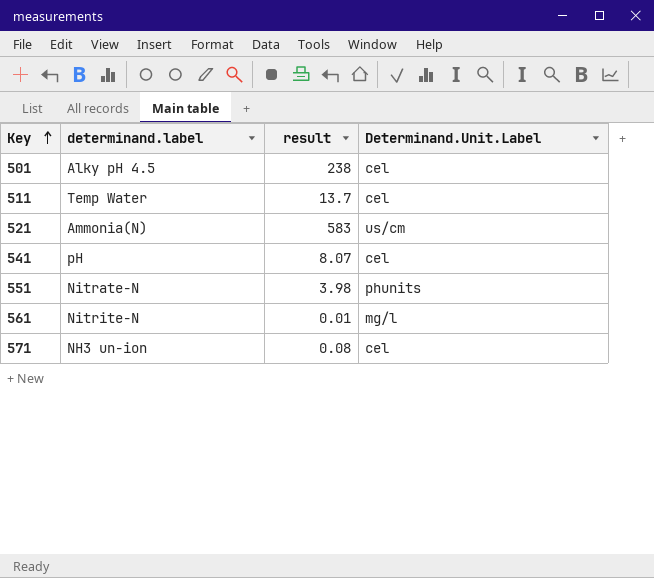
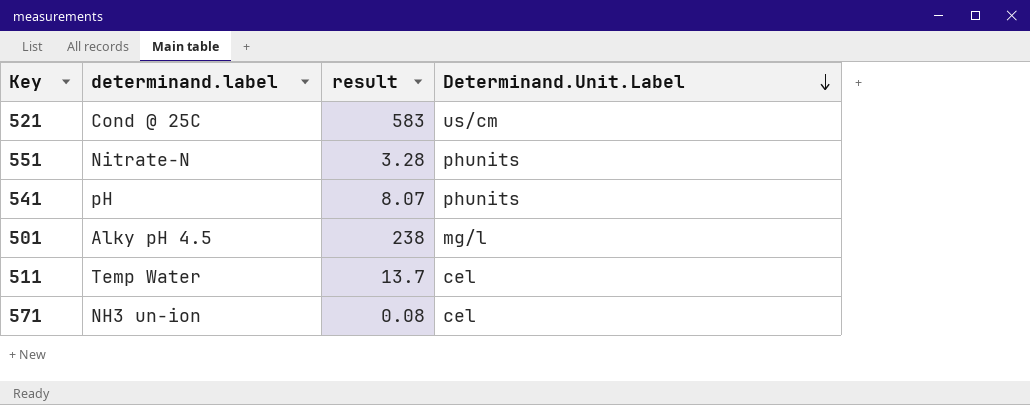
row order: Key ascending -> Determinand.Unit.Label descending
row 561: Nitrite-N | 0.01 | mg/l -> none
521 | determinand.label: Ammonia(N) -> Cond @ 25C
551 | result: 3.98 -> 3.28
541 | Determinand.Unit.Label: cel -> phunits
501 | Determinand.Unit.Label: cel -> mg/l

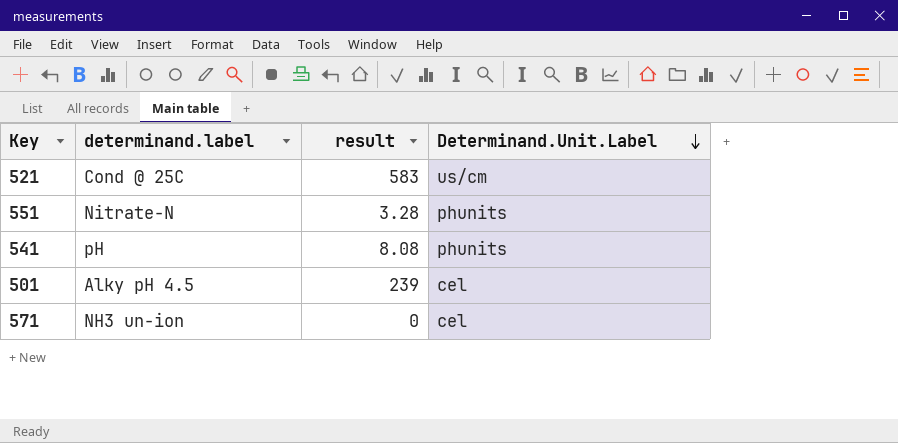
row 511: Temp Water | 13.7 | cel -> none
541 | result: 8.07 -> 8.08
501 | result: 238 -> 239
501 | Determinand.Unit.Label: mg/l -> cel
571 | result: 0.08 -> 0

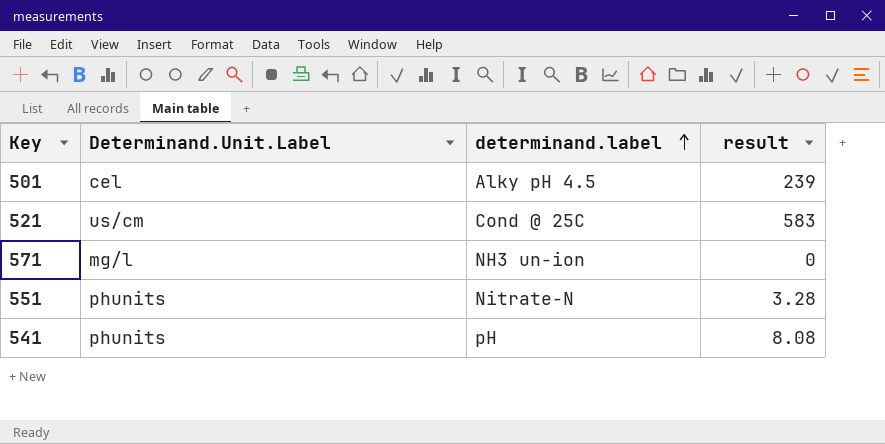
row order: Determinand.Unit.Label descending -> determinand.label ascending
column Determinand.Unit.Label | position: 4 -> 2
571 | Determinand.Unit.Label: cel -> mg/l

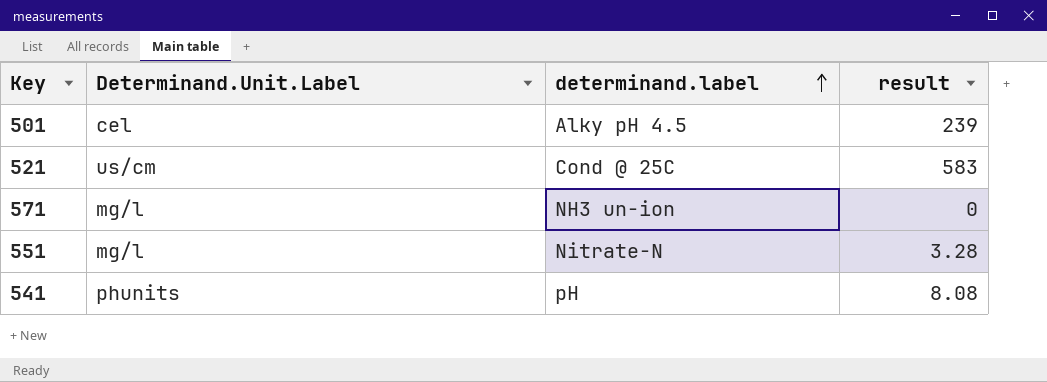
551 | Determinand.Unit.Label: phunits -> mg/l

